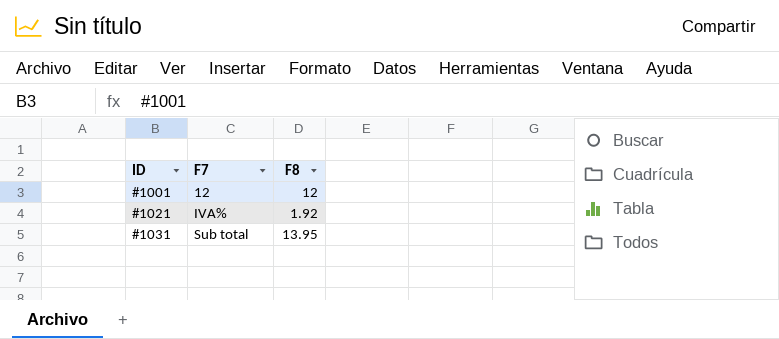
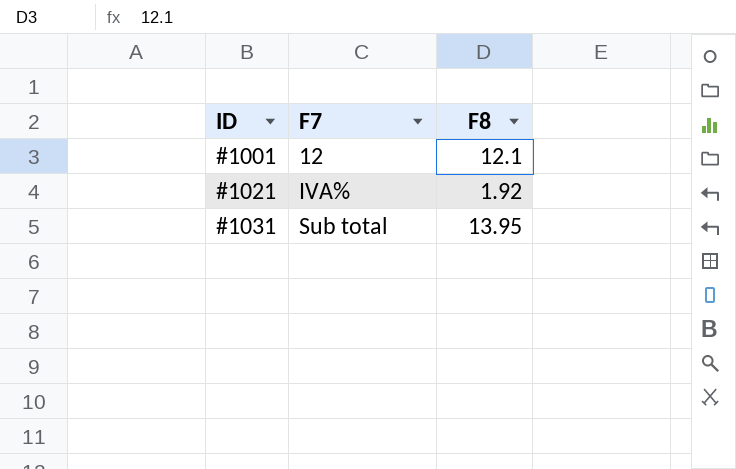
#1001 | F8: 12 -> 12.1

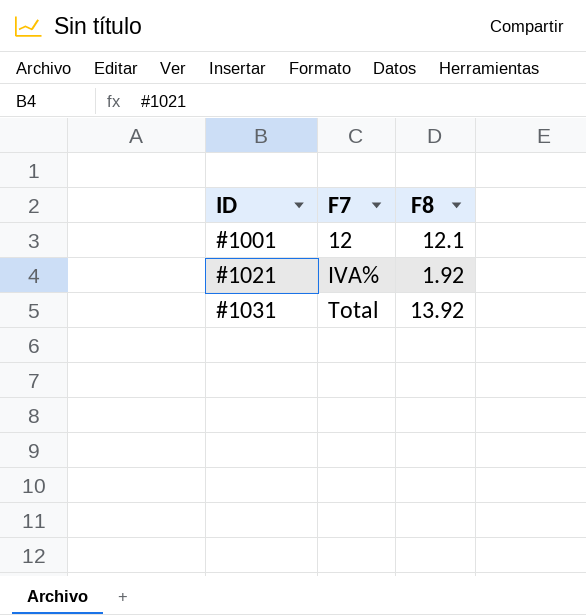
#1031 | F7: Sub total -> Total
#1031 | F8: 13.95 -> 13.92

